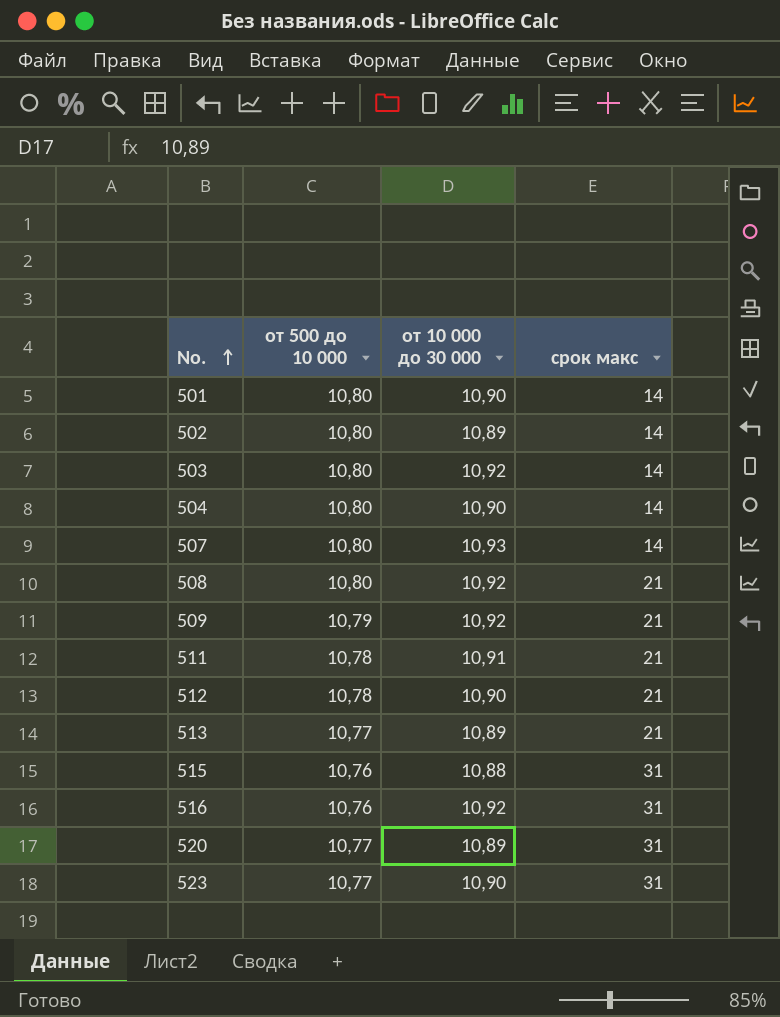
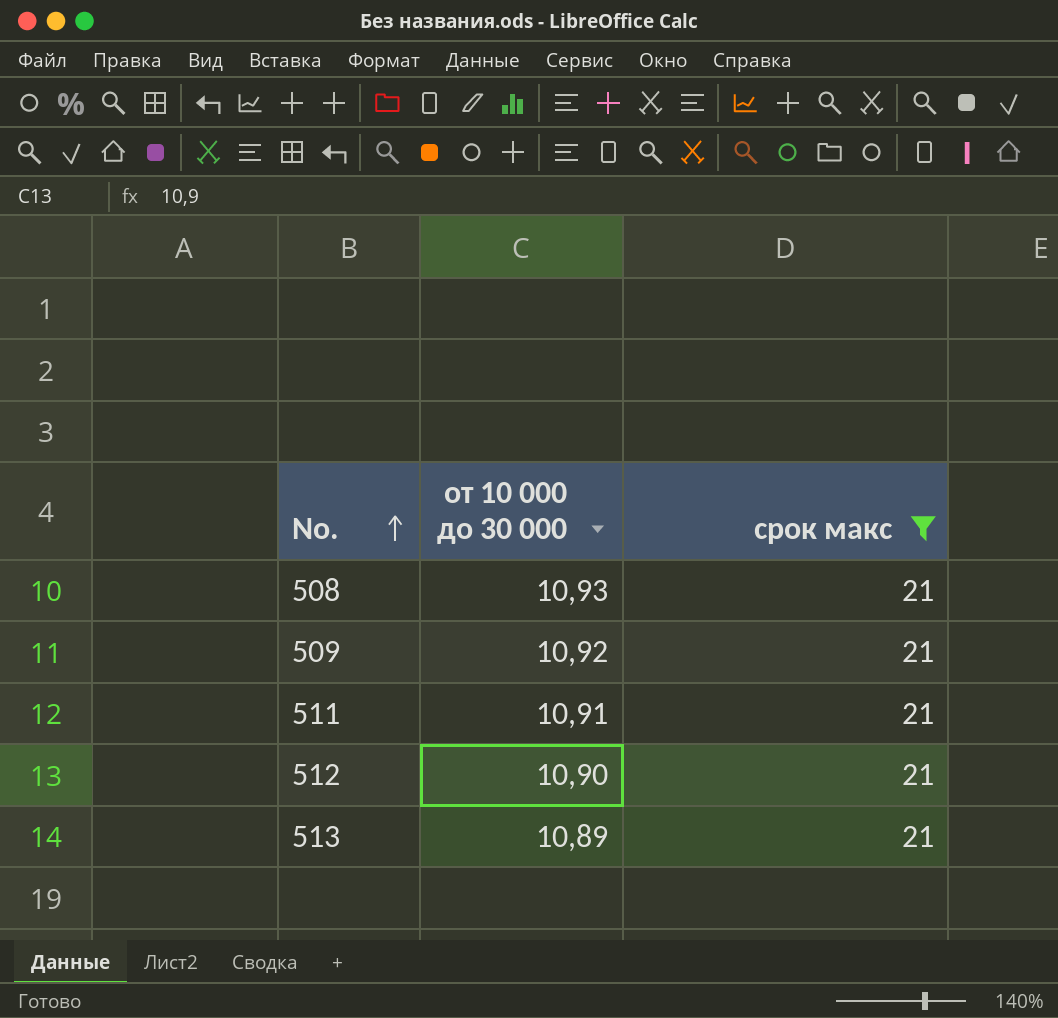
filter: none -> срок макс = 21
column от 500 до 10 000 | position: 2 -> none
508 | от 10 000 до 30 000: 10,92 -> 10,93

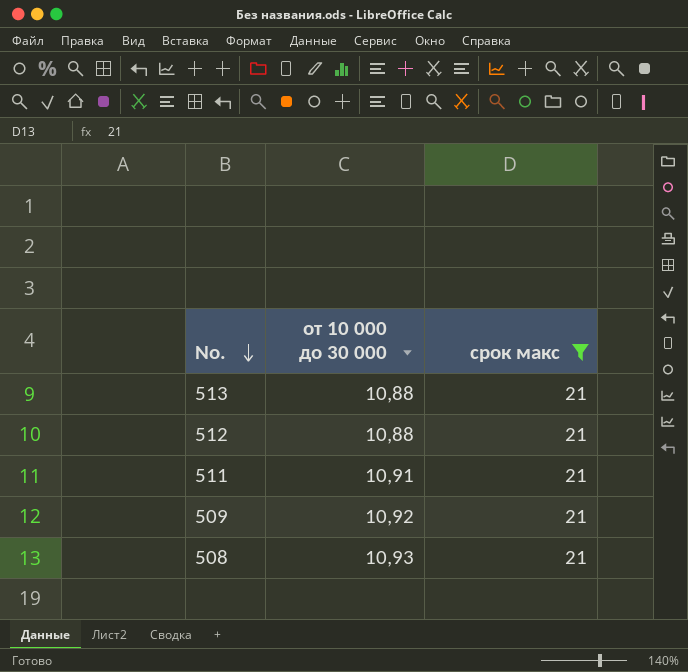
row order: No. ascending -> No. descending
513 | от 10 000 до 30 000: 10,89 -> 10,88
512 | от 10 000 до 30 000: 10,90 -> 10,88

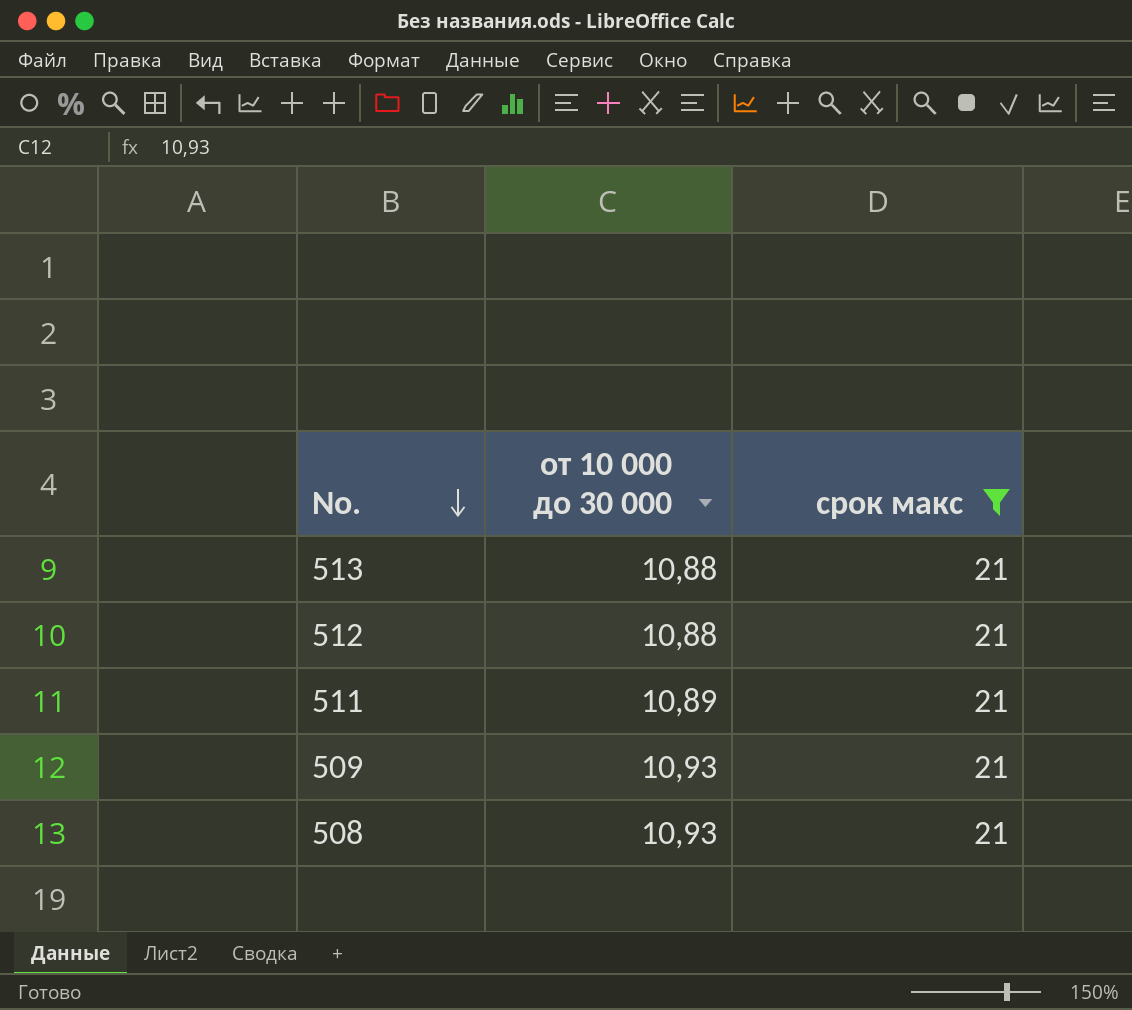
511 | от 10 000 до 30 000: 10,91 -> 10,89
509 | от 10 000 до 30 000: 10,92 -> 10,93

